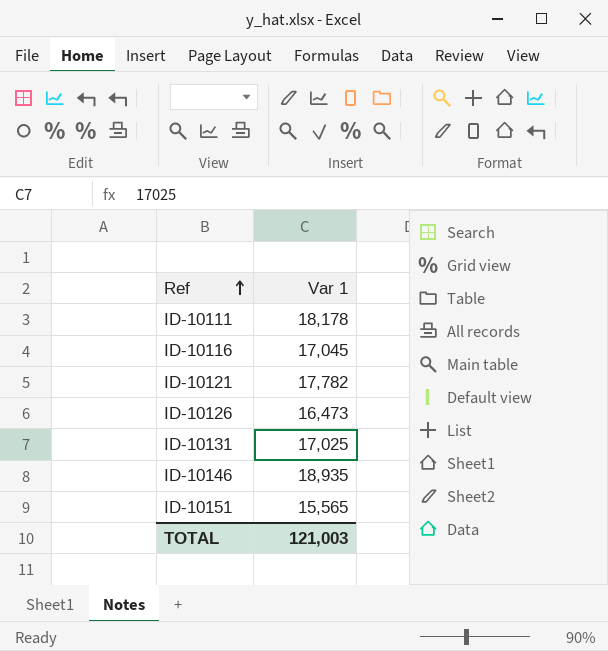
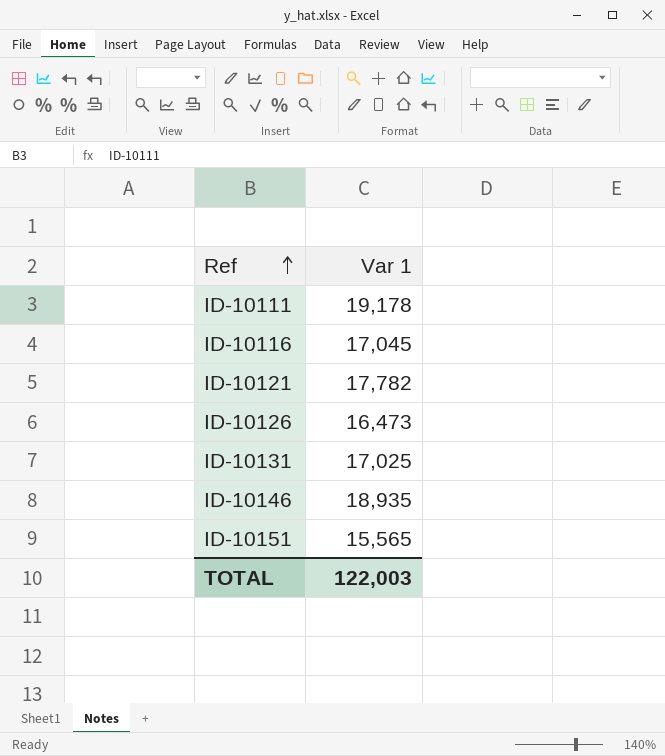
ID-10111 | Var 1: 18,178 -> 19,178
TOTAL | Var 1: 121,003 -> 122,003

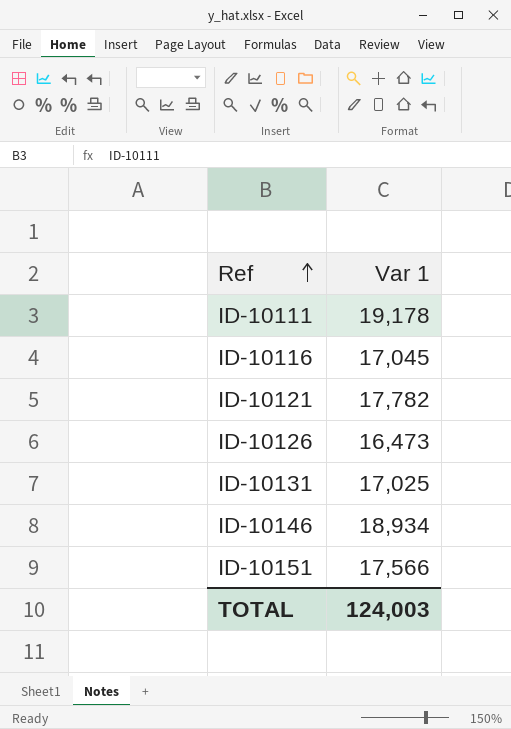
ID-10146 | Var 1: 18,935 -> 18,934
ID-10151 | Var 1: 15,565 -> 17,566
TOTAL | Var 1: 122,003 -> 124,003

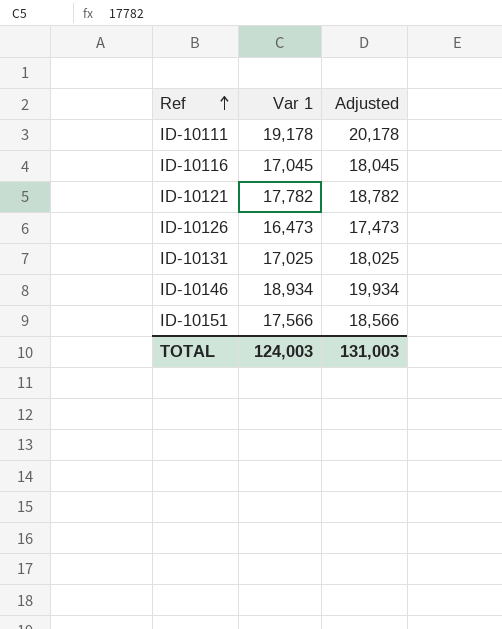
column Adjusted | formula: none -> [Var 1] + 1000

